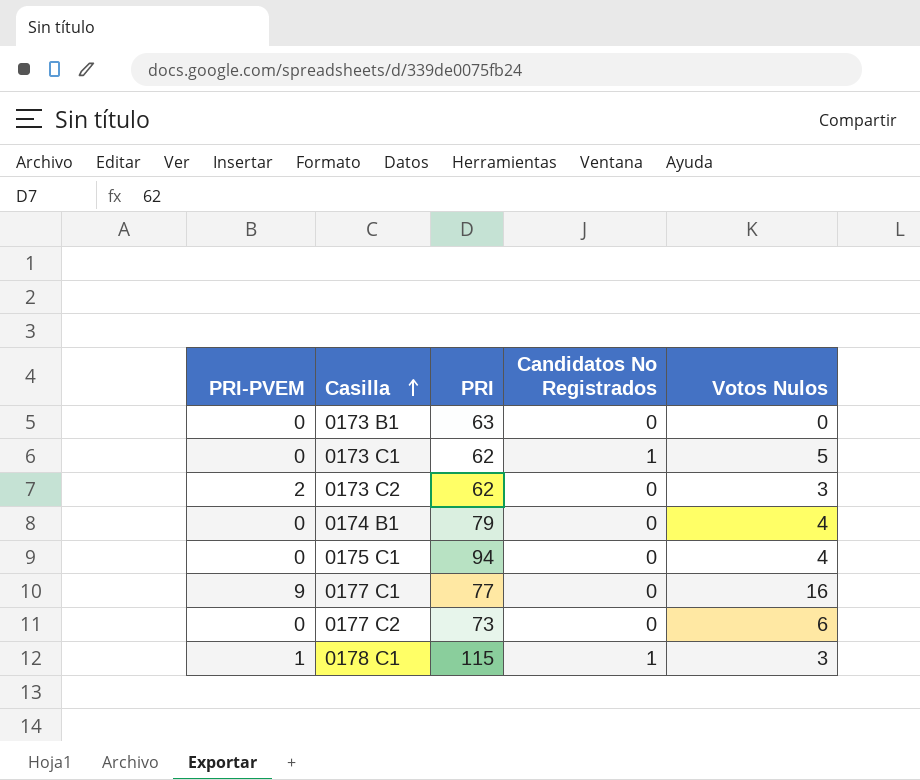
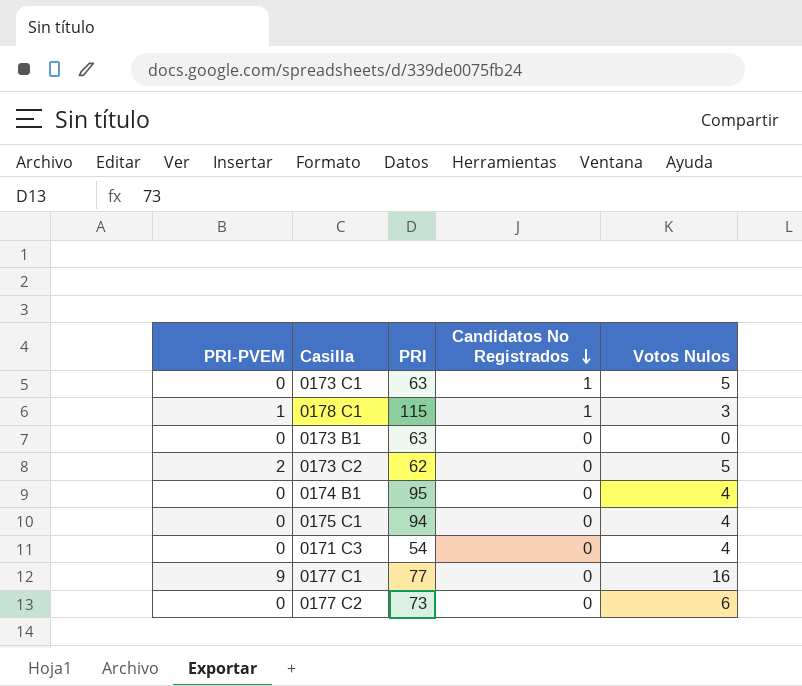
row order: Casilla ascending -> Candidatos No Registrados descending
0173 C1 | PRI: 62 -> 63
0173 C2 | Votos Nulos: 3 -> 5
0174 B1 | PRI: 79 -> 95
row 0171 C3: none -> 0 | 54 | 0 | 4

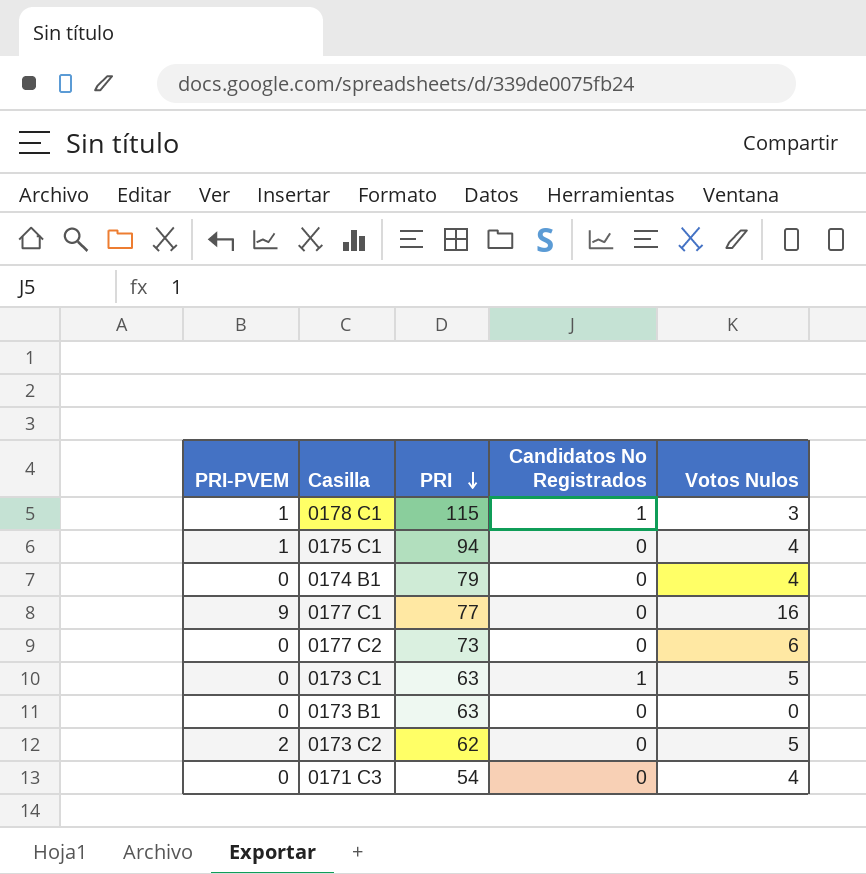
row order: Candidatos No Registrados descending -> PRI descending
0175 C1 | PRI-PVEM: 0 -> 1
0174 B1 | PRI: 95 -> 79

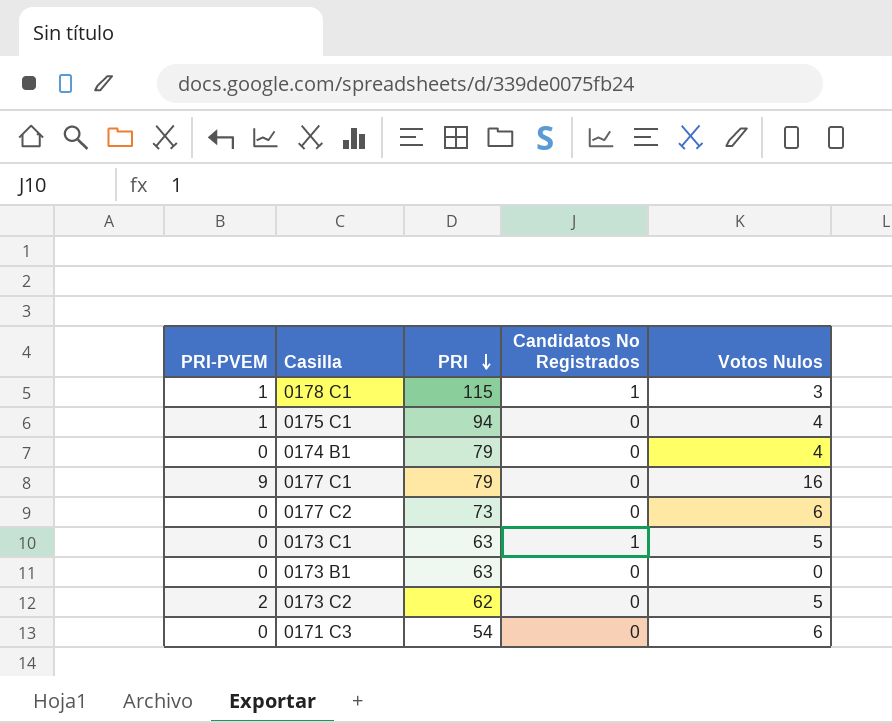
0177 C1 | PRI: 77 -> 79
0171 C3 | Votos Nulos: 4 -> 6

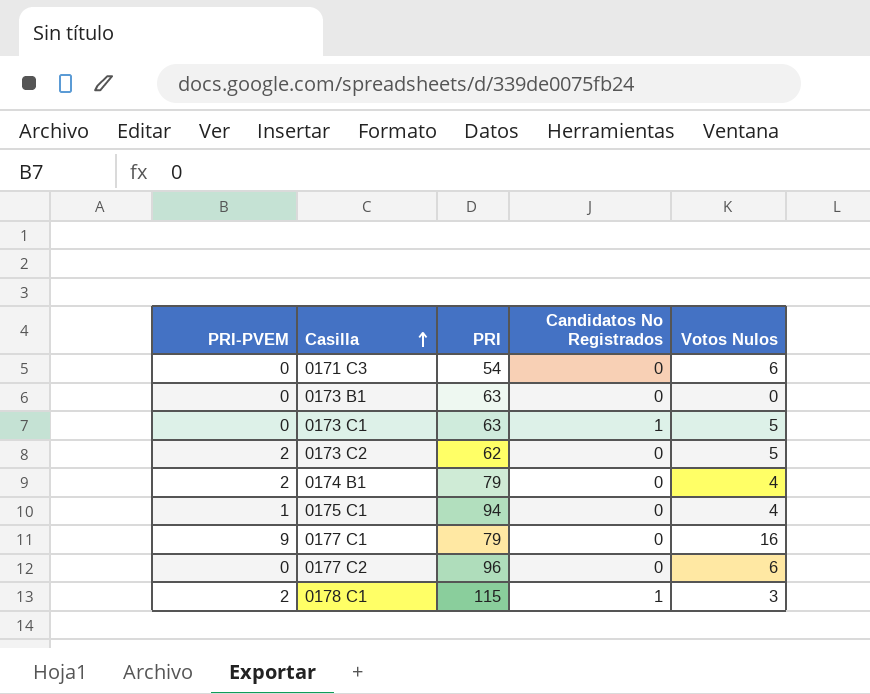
row order: PRI descending -> Casilla ascending
0174 B1 | PRI-PVEM: 0 -> 2
0177 C2 | PRI: 73 -> 96
0178 C1 | PRI-PVEM: 1 -> 2

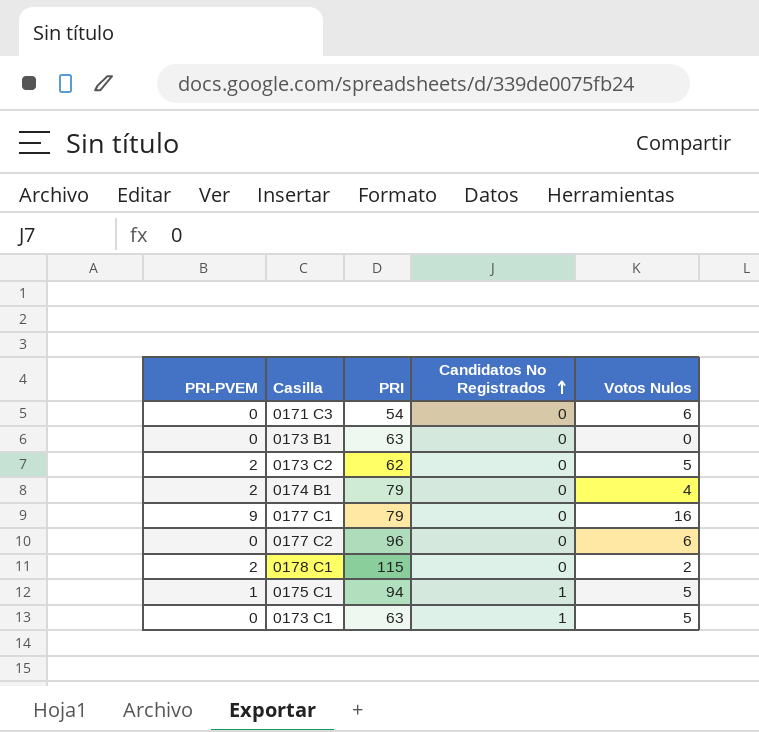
row order: Casilla ascending -> Candidatos No Registrados ascending
0178 C1 | Candidatos No Registrados: 1 -> 0
0178 C1 | Votos Nulos: 3 -> 2
0175 C1 | Candidatos No Registrados: 0 -> 1
0175 C1 | Votos Nulos: 4 -> 5

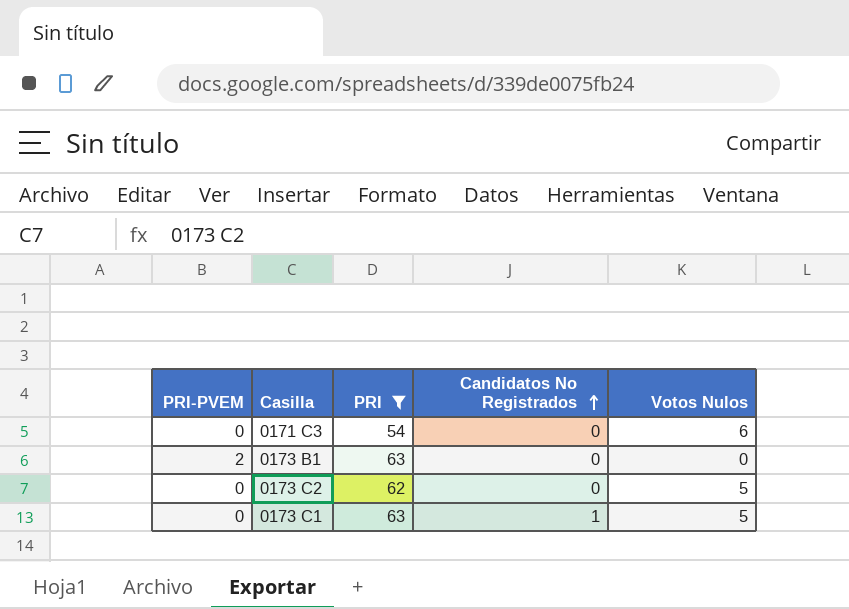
filter: none -> PRI <= 63
0173 B1 | PRI-PVEM: 0 -> 2
0173 C2 | PRI-PVEM: 2 -> 0

